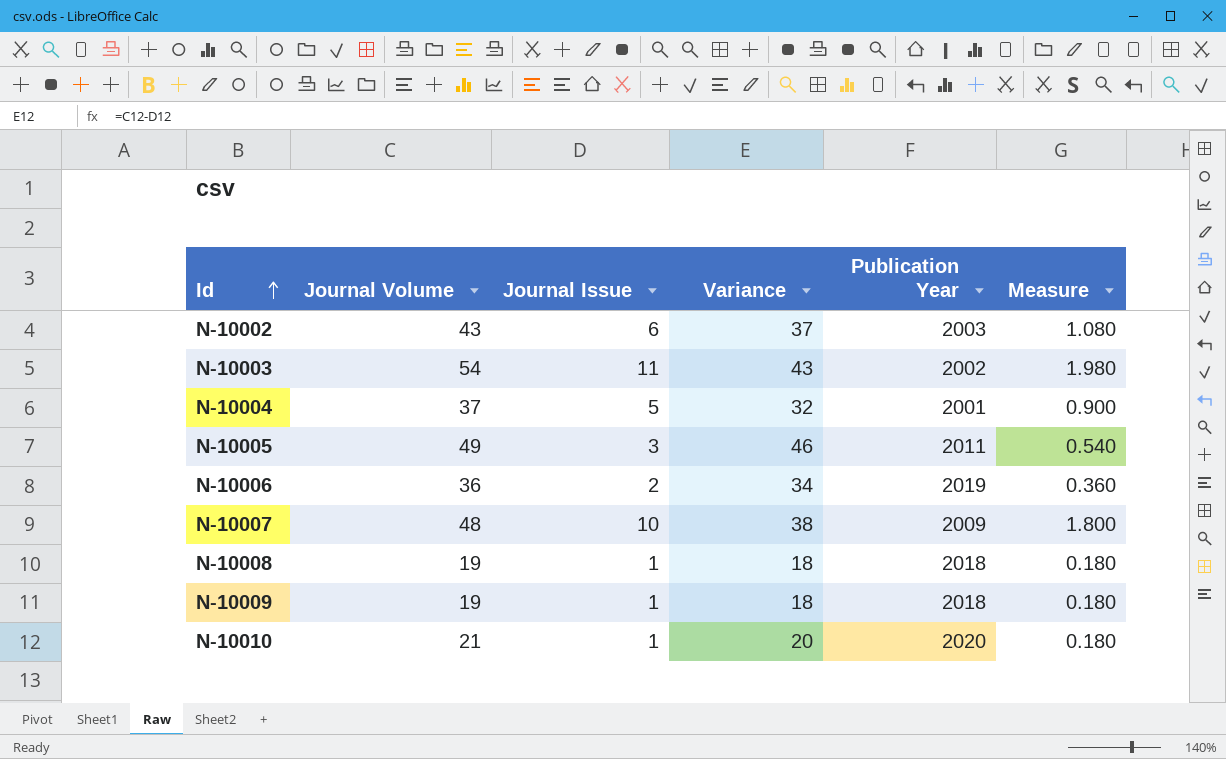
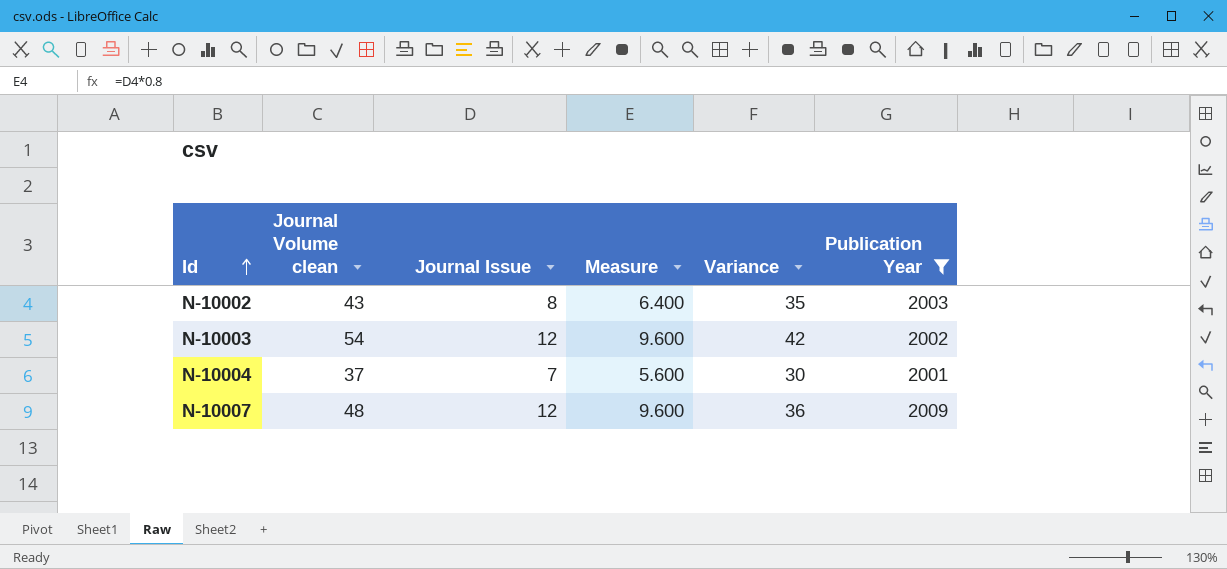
filter: none -> Publication Year <= 2009
column name: Journal Volume -> Journal Volume clean
column Measure | formula: [Journal Issue] * 0.18 -> [Journal Issue] * 0.8
column Measure | position: 6 -> 4
N-10002 | Journal Issue: 6 -> 8
N-10002 | Variance: 37 -> 35
N-10003 | Journal Issue: 11 -> 12
N-10003 | Variance: 43 -> 42
N-10004 | Journal Issue: 5 -> 7
N-10004 | Variance: 32 -> 30
N-10007 | Journal Issue: 10 -> 12
N-10007 | Variance: 38 -> 36

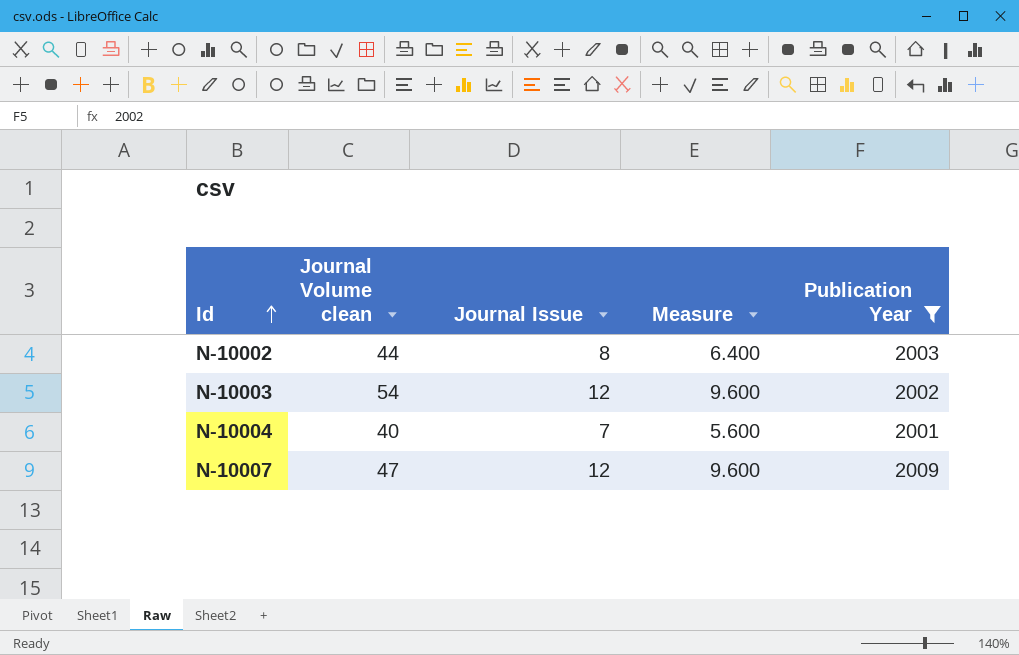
column Variance | formula: [Journal Volume clean] - [Journal Issue] -> none
N-10002 | Journal Volume clean: 43 -> 44
N-10004 | Journal Volume clean: 37 -> 40
N-10007 | Journal Volume clean: 48 -> 47

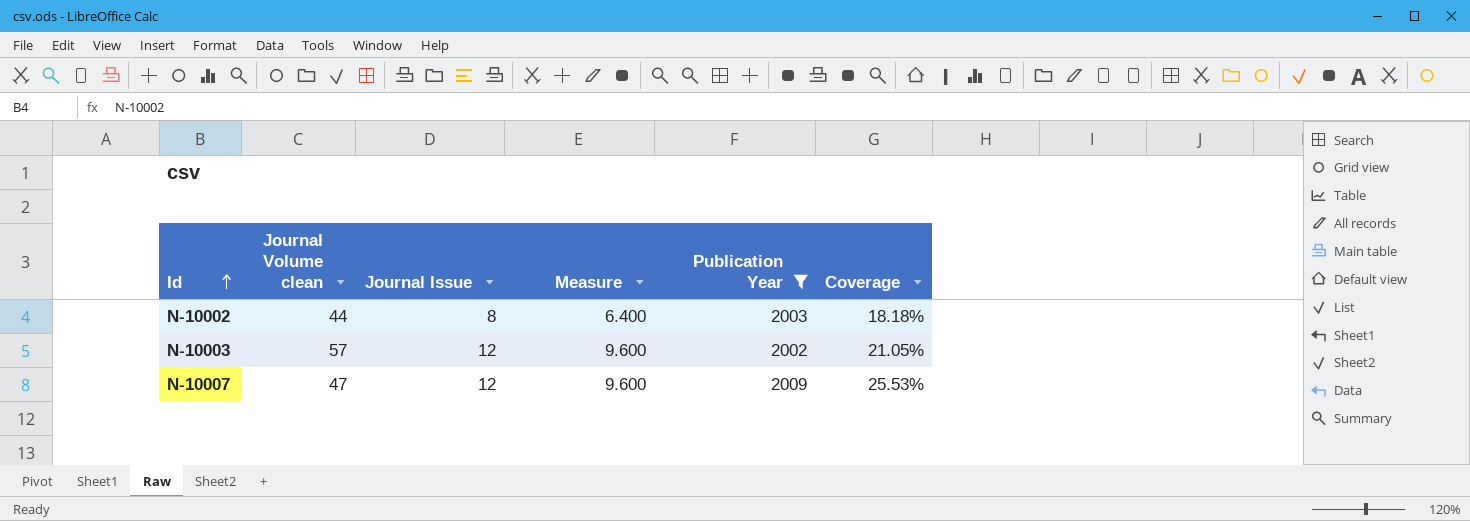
column Coverage | formula: none -> [Journal Issue] / [Journal Volume clean]
row N-10004: 40 | 7 | 5.600 | 2001 -> none
N-10003 | Journal Volume clean: 54 -> 57

